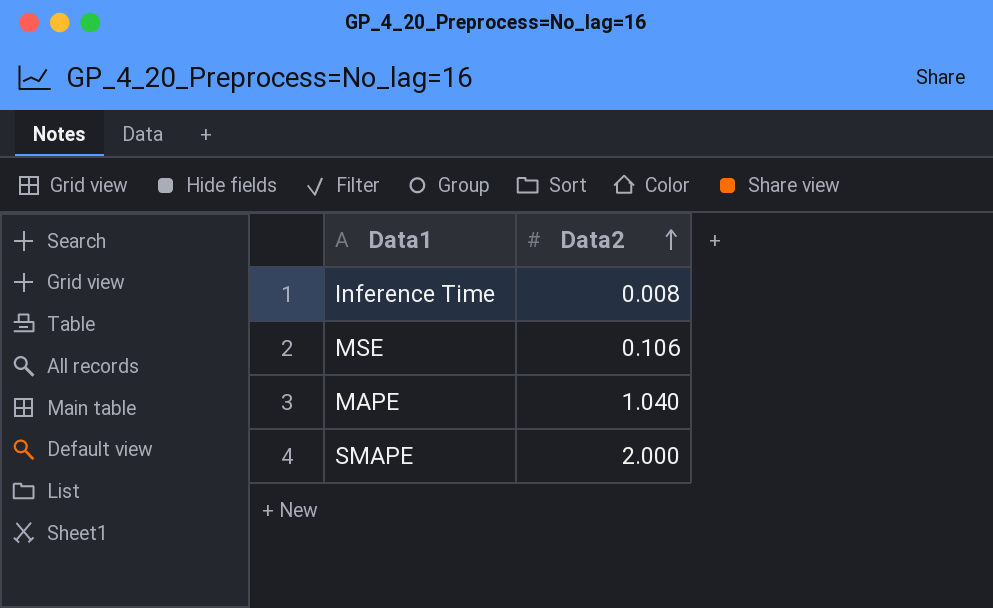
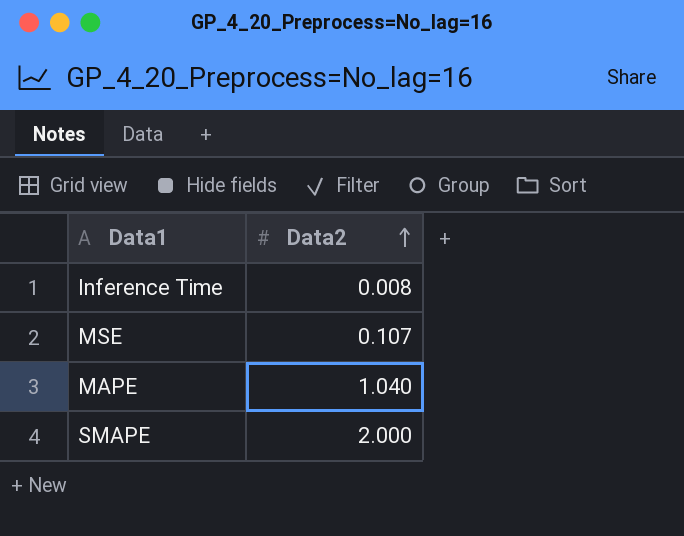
MSE | Data2: 0.106 -> 0.107

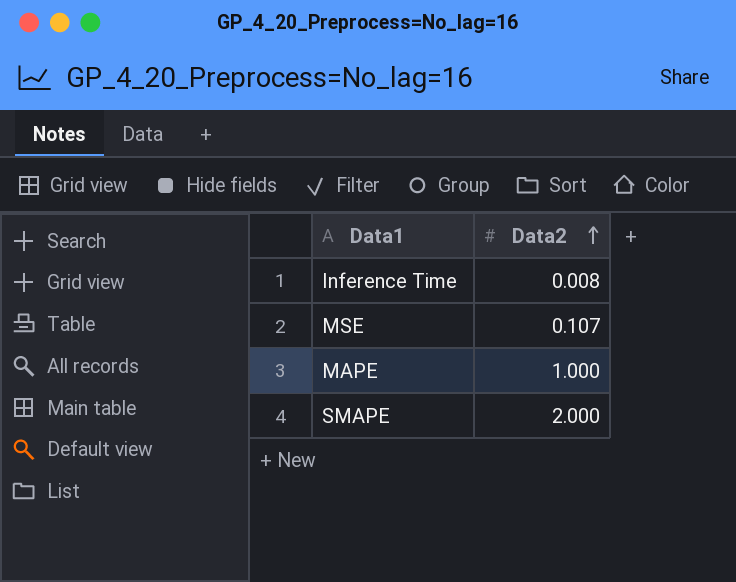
MAPE | Data2: 1.040 -> 1.000

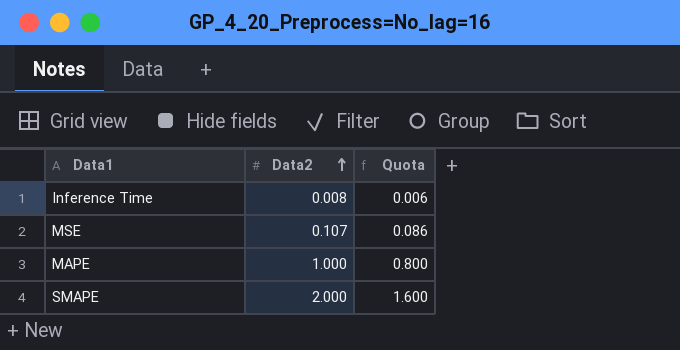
column Quota | formula: none -> [Data2] * 0.8

